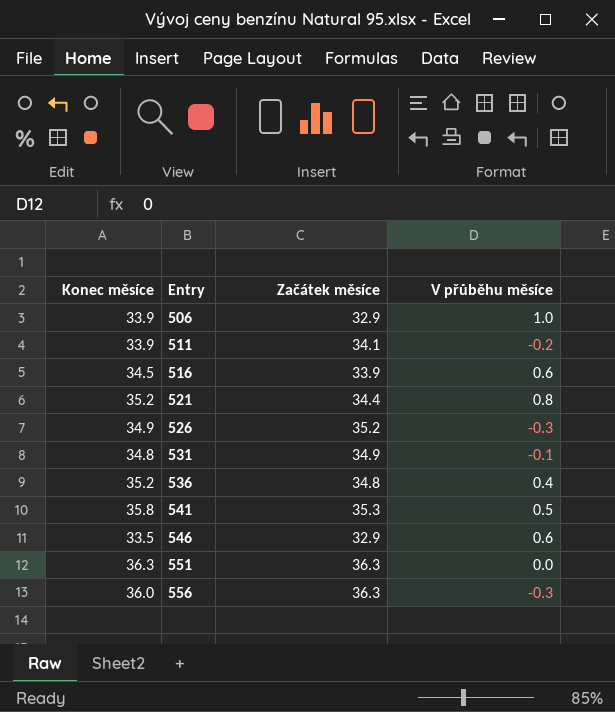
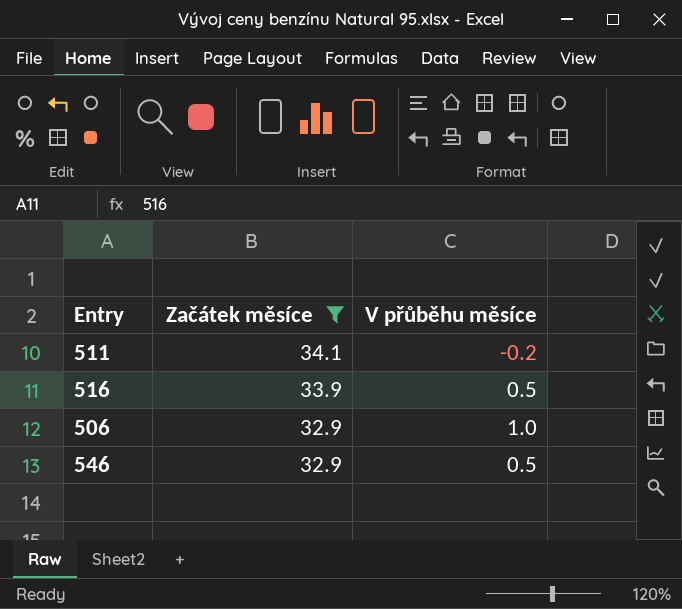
filter: none -> Začátek měsíce <= 34.1
row order: Entry ascending -> Začátek měsíce descending
column Konec měsíce | formula: [Začátek měsíce] + [V přůběhu měsíce] -> none
516 | V přůběhu měsíce: 0.6 -> 0.5
546 | V přůběhu měsíce: 0.6 -> 0.5

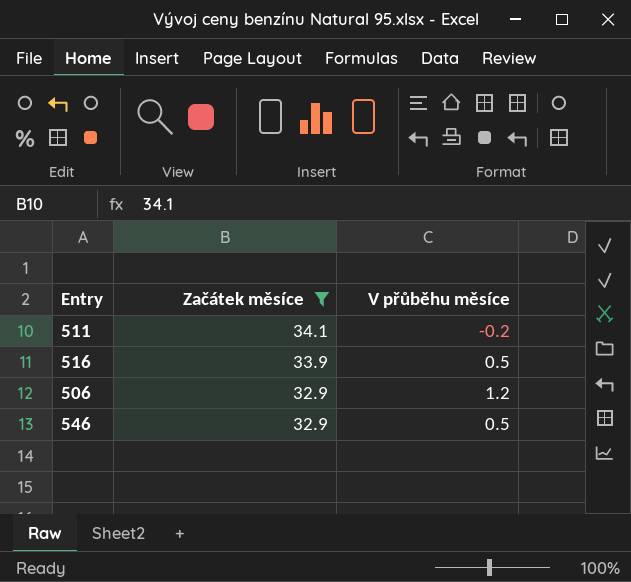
506 | V přůběhu měsíce: 1.0 -> 1.2

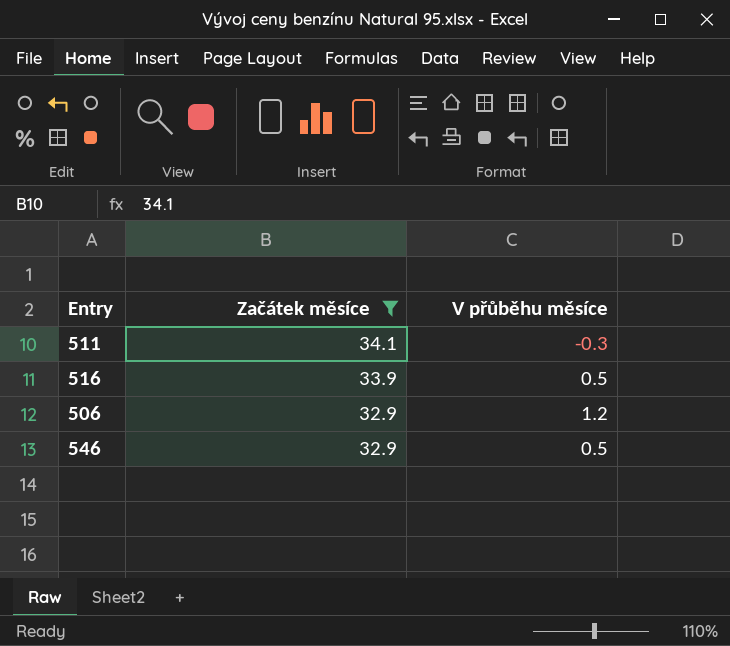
511 | V přůběhu měsíce: -0.2 -> -0.3

